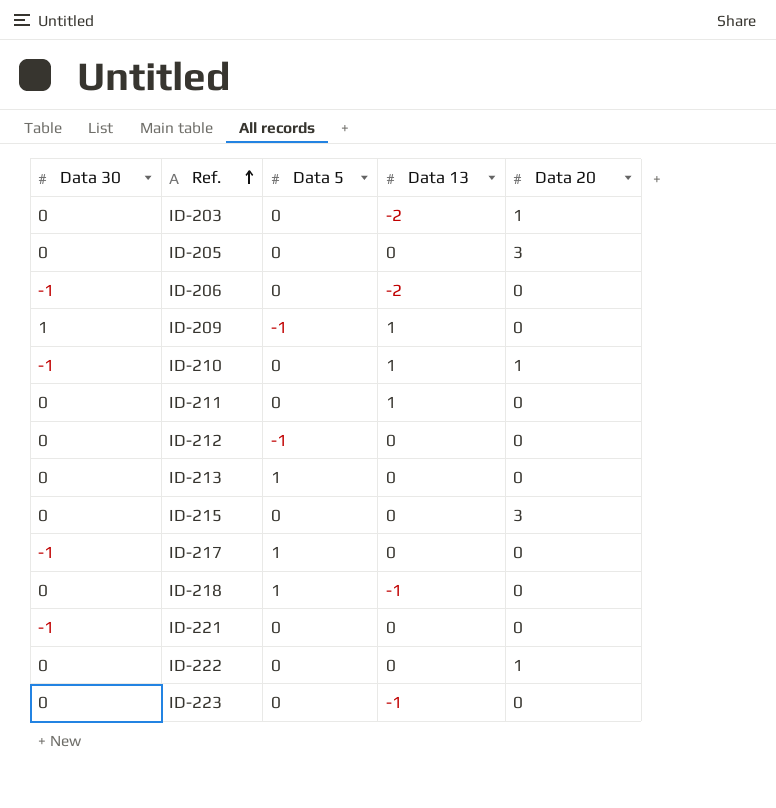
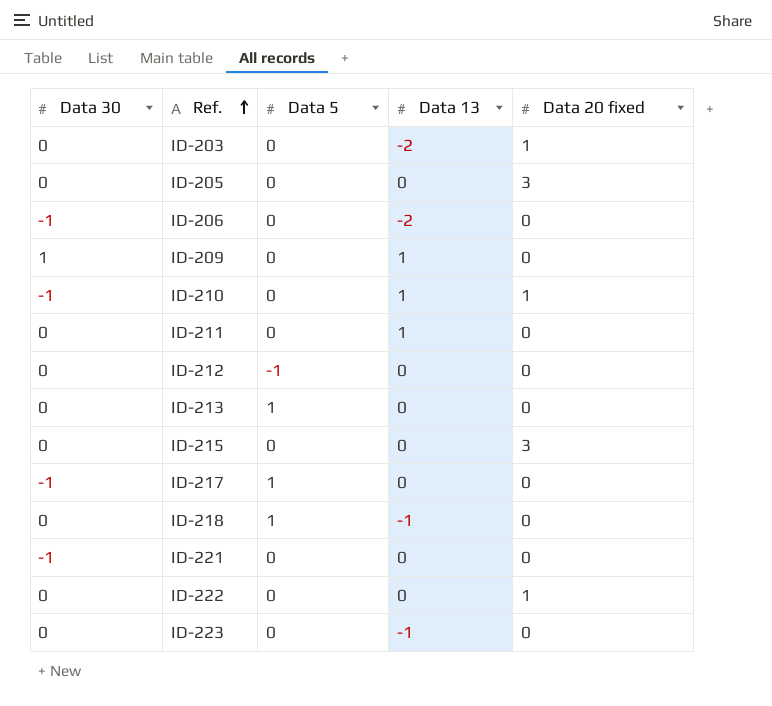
column name: Data 20 -> Data 20 fixed
ID-209 | Data 5: -1 -> 0

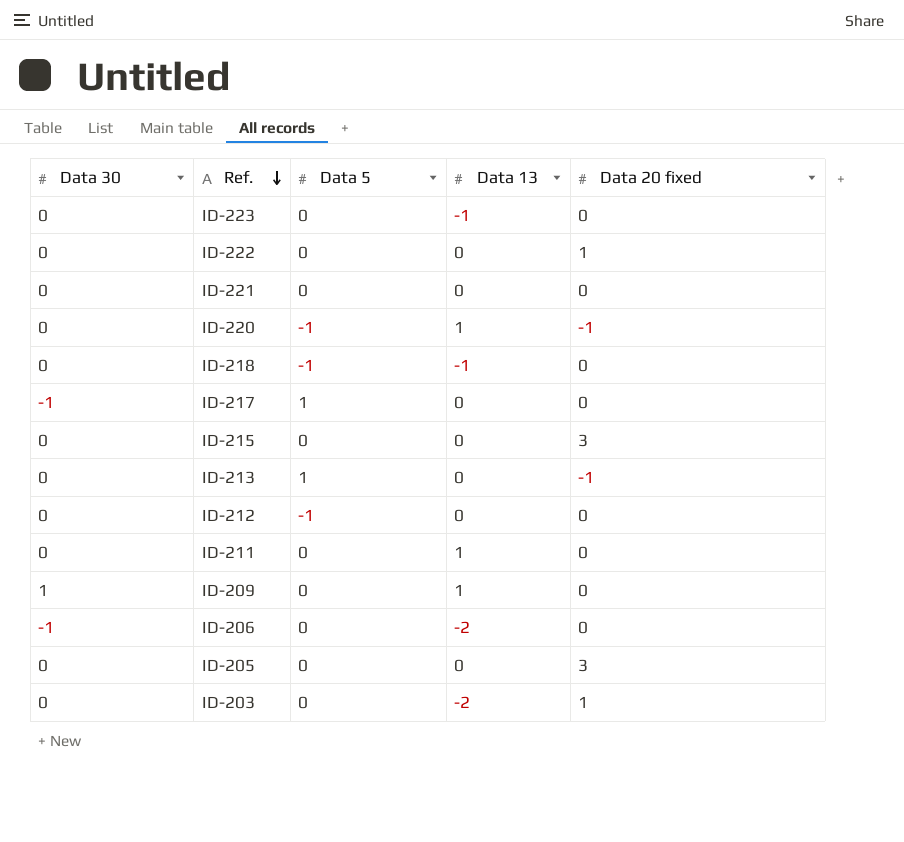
row order: Ref. ascending -> Ref. descending
row ID-210: -1 | 0 | 1 | 1 -> none
ID-221 | Data 30: -1 -> 0
row ID-220: none -> 0 | -1 | 1 | -1
ID-218 | Data 5: 1 -> -1
ID-213 | Data 20 fixed: 0 -> -1

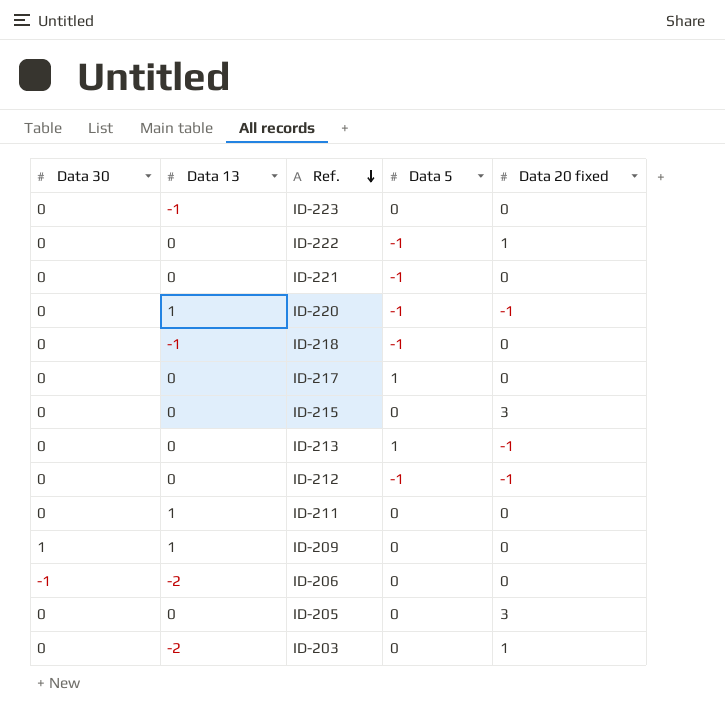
column Data 13 | position: 4 -> 2
ID-222 | Data 5: 0 -> -1
ID-221 | Data 5: 0 -> -1
ID-217 | Data 30: -1 -> 0
ID-212 | Data 20 fixed: 0 -> -1

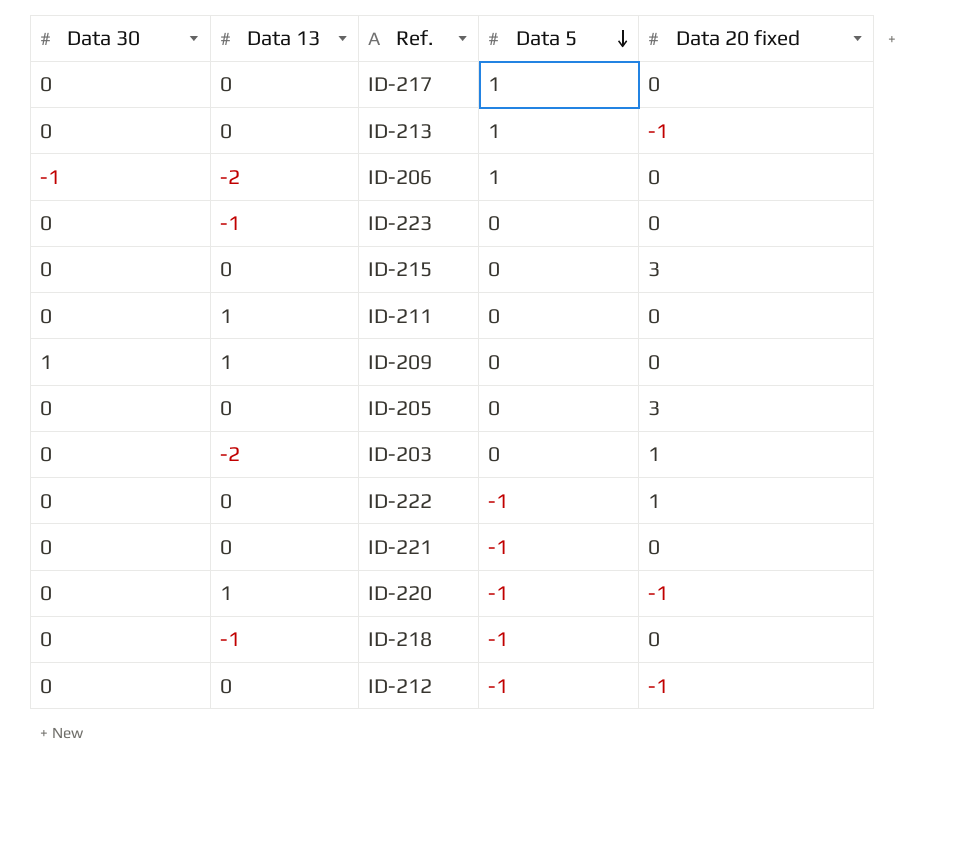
row order: Ref. descending -> Data 5 descending
ID-206 | Data 5: 0 -> 1

